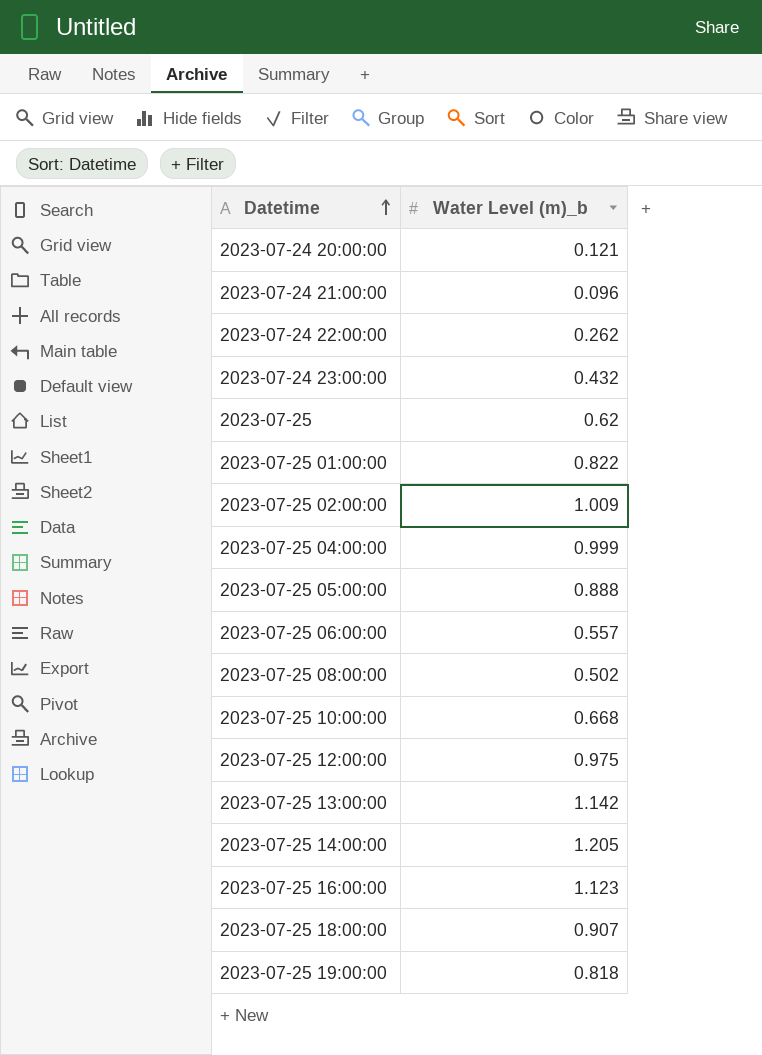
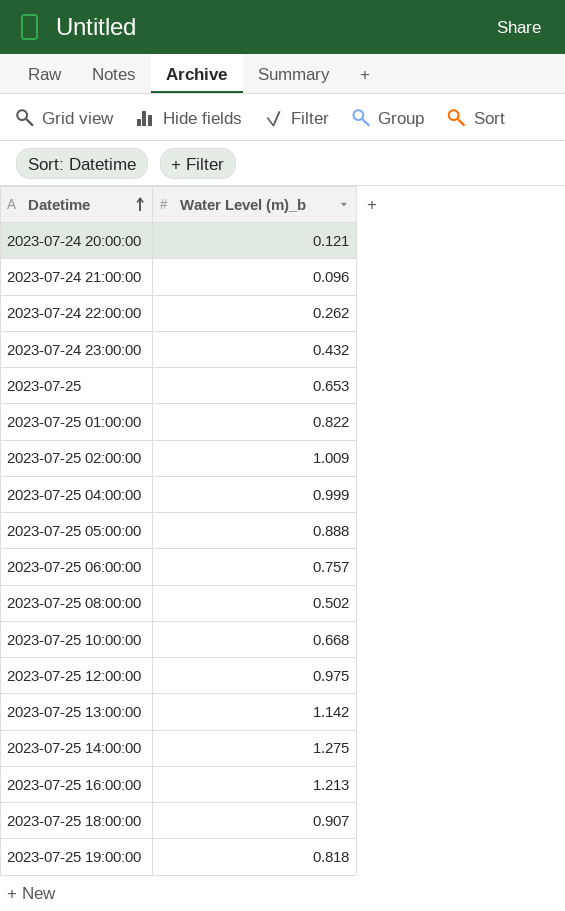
2023-07-25 | Water Level (m)_b: 0.62 -> 0.653
2023-07-25 06:00:00 | Water Level (m)_b: 0.557 -> 0.757
2023-07-25 14:00:00 | Water Level (m)_b: 1.205 -> 1.275
2023-07-25 16:00:00 | Water Level (m)_b: 1.123 -> 1.213

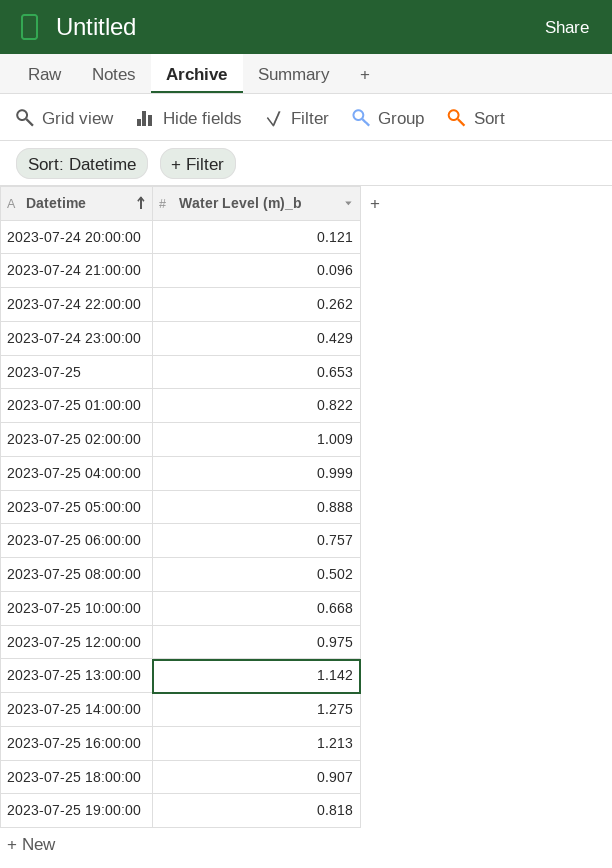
2023-07-24 23:00:00 | Water Level (m)_b: 0.432 -> 0.429

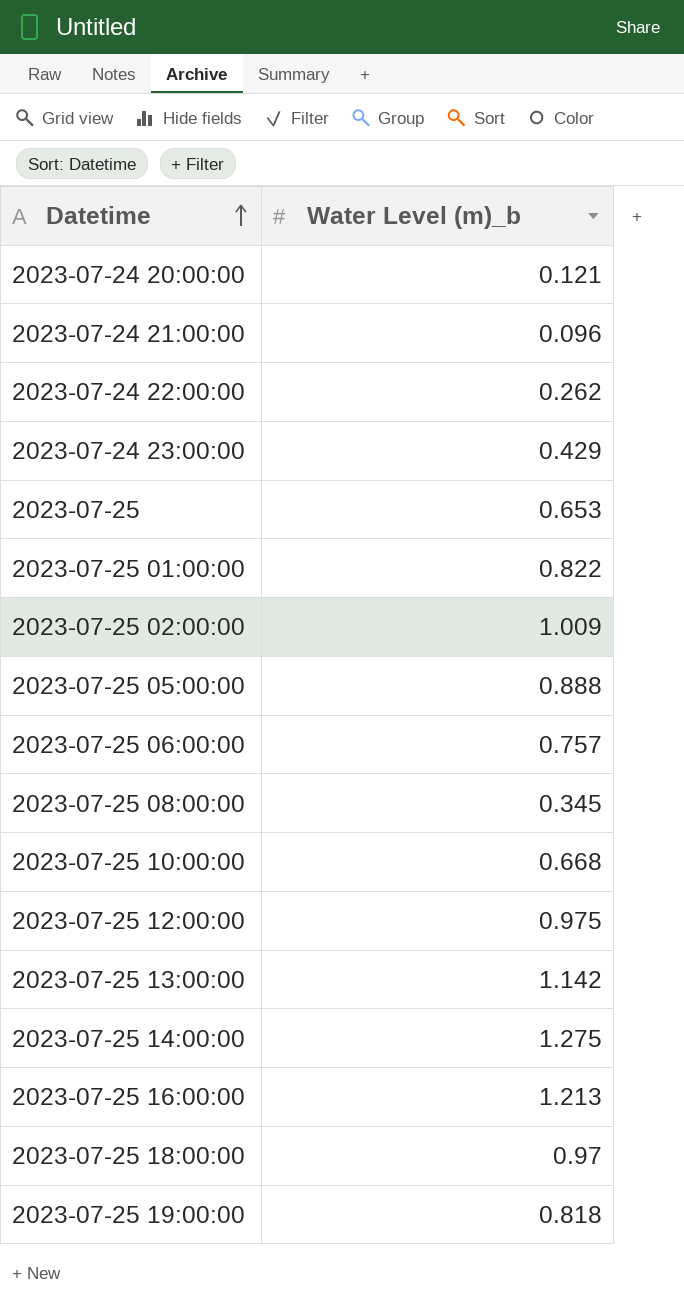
row 2023-07-25 04:00:00: 0.999 -> none
2023-07-25 08:00:00 | Water Level (m)_b: 0.502 -> 0.345
2023-07-25 18:00:00 | Water Level (m)_b: 0.907 -> 0.97

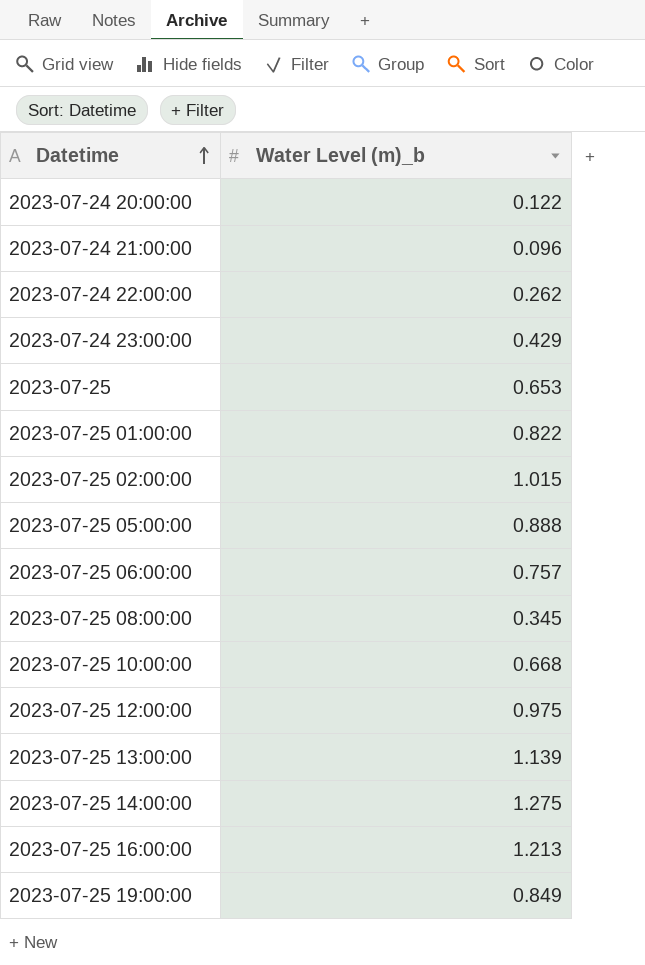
row 2023-07-25 18:00:00: 0.97 -> none
2023-07-24 20:00:00 | Water Level (m)_b: 0.121 -> 0.122
2023-07-25 02:00:00 | Water Level (m)_b: 1.009 -> 1.015
2023-07-25 13:00:00 | Water Level (m)_b: 1.142 -> 1.139
2023-07-25 19:00:00 | Water Level (m)_b: 0.818 -> 0.849

